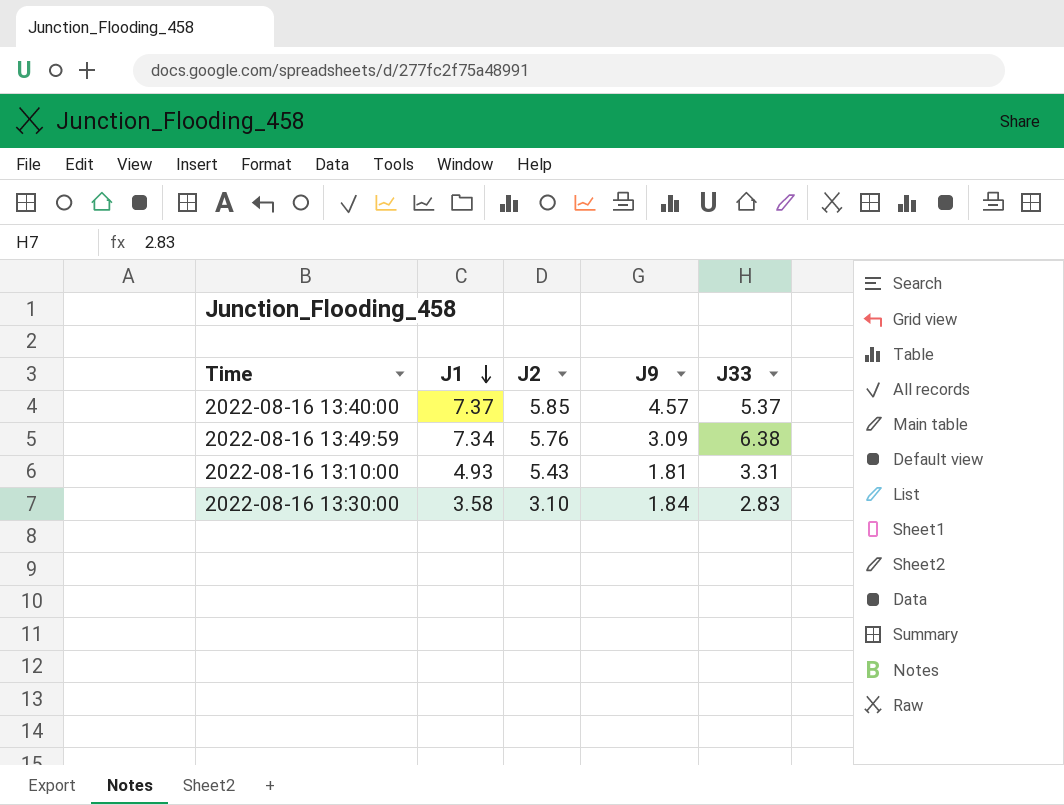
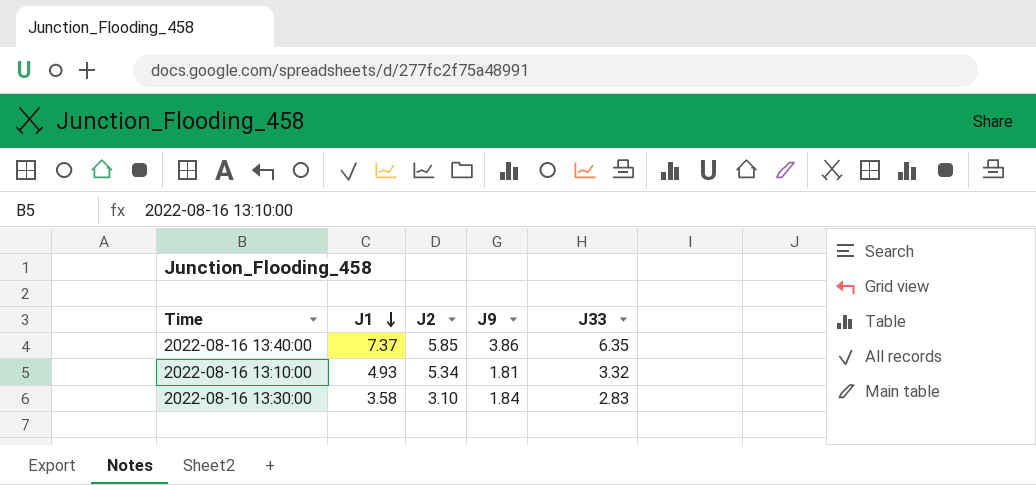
row 2022-08-16 13:49:59: 7.34 | 5.76 | 3.09 | 6.38 -> none
2022-08-16 13:40:00 | J9: 4.57 -> 3.86
2022-08-16 13:40:00 | J33: 5.37 -> 6.35
2022-08-16 13:10:00 | J2: 5.43 -> 5.34
2022-08-16 13:10:00 | J33: 3.31 -> 3.32

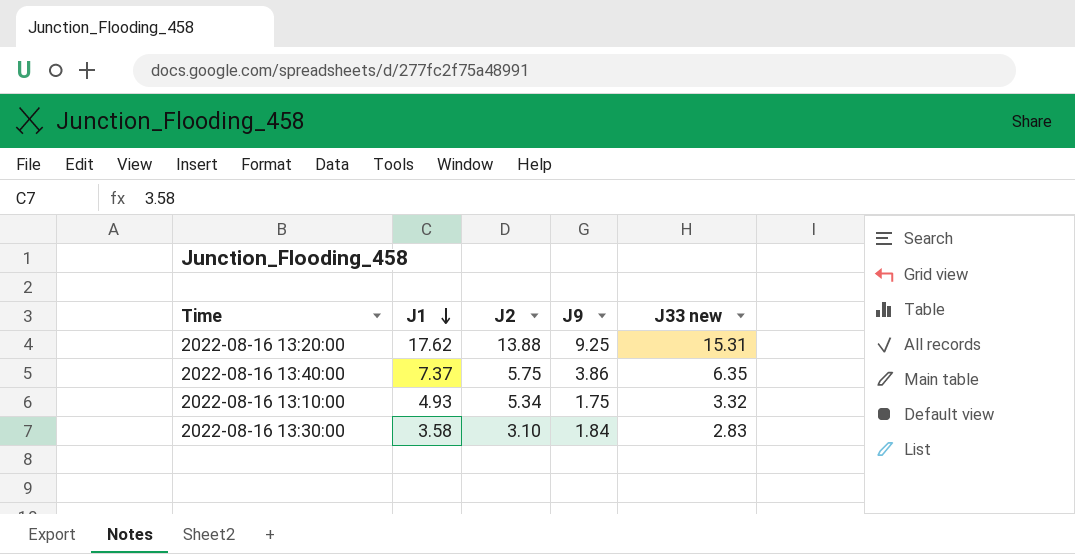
column name: J33 -> J33 new
row 2022-08-16 13:20:00: none -> 17.62 | 13.88 | 9.25 | 15.31
2022-08-16 13:40:00 | J2: 5.85 -> 5.75
2022-08-16 13:10:00 | J9: 1.81 -> 1.75

